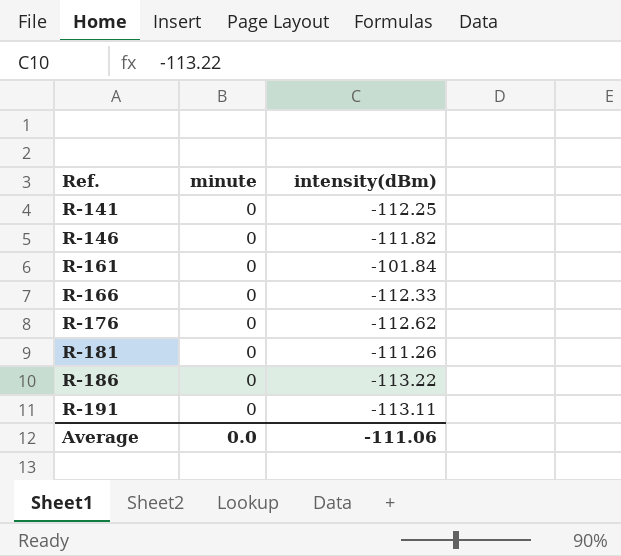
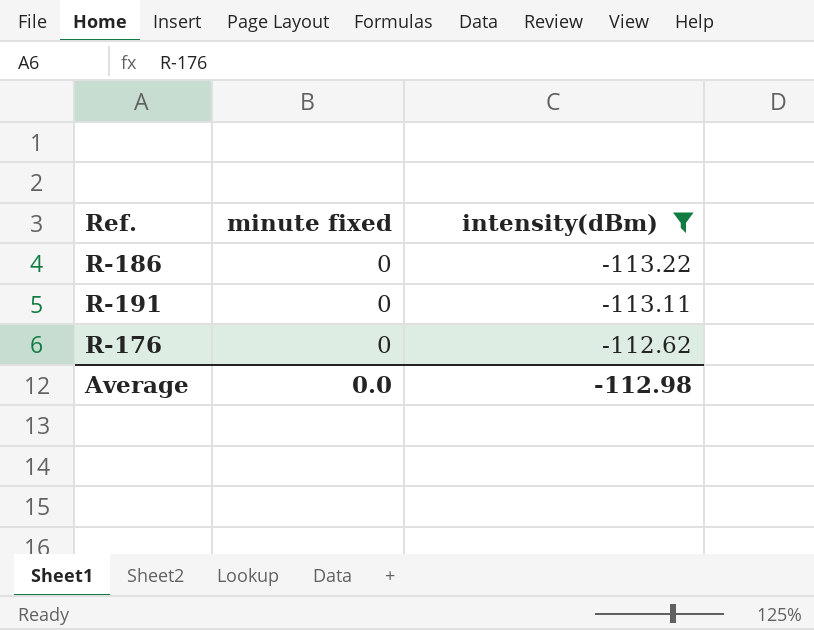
filter: none -> intensity(dBm) <= -112.62
row order: Ref. ascending -> intensity(dBm) ascending
column name: minute -> minute fixed
Average | intensity(dBm): -111.06 -> -112.98

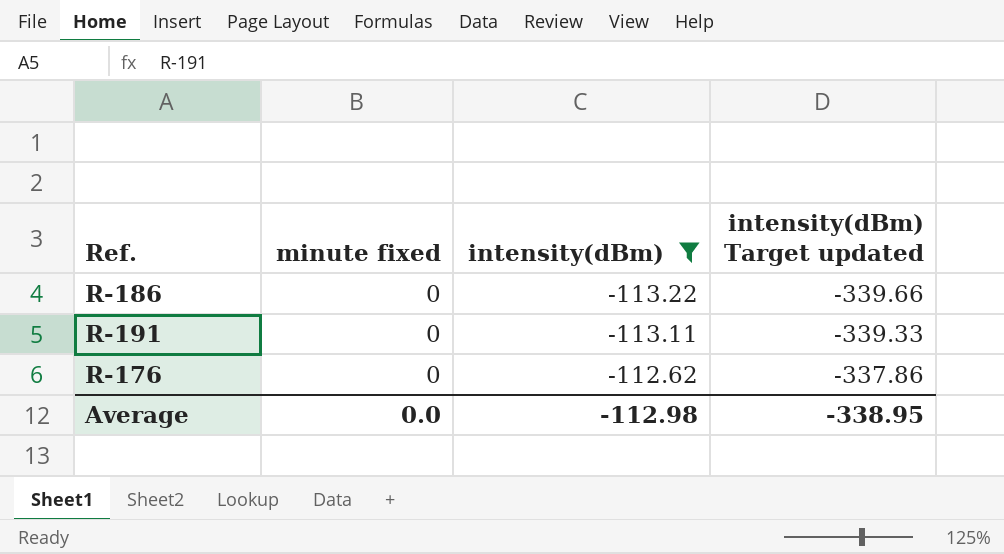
column intensity(dBm) Target updated | formula: none -> [intensity(dBm)] * 3

